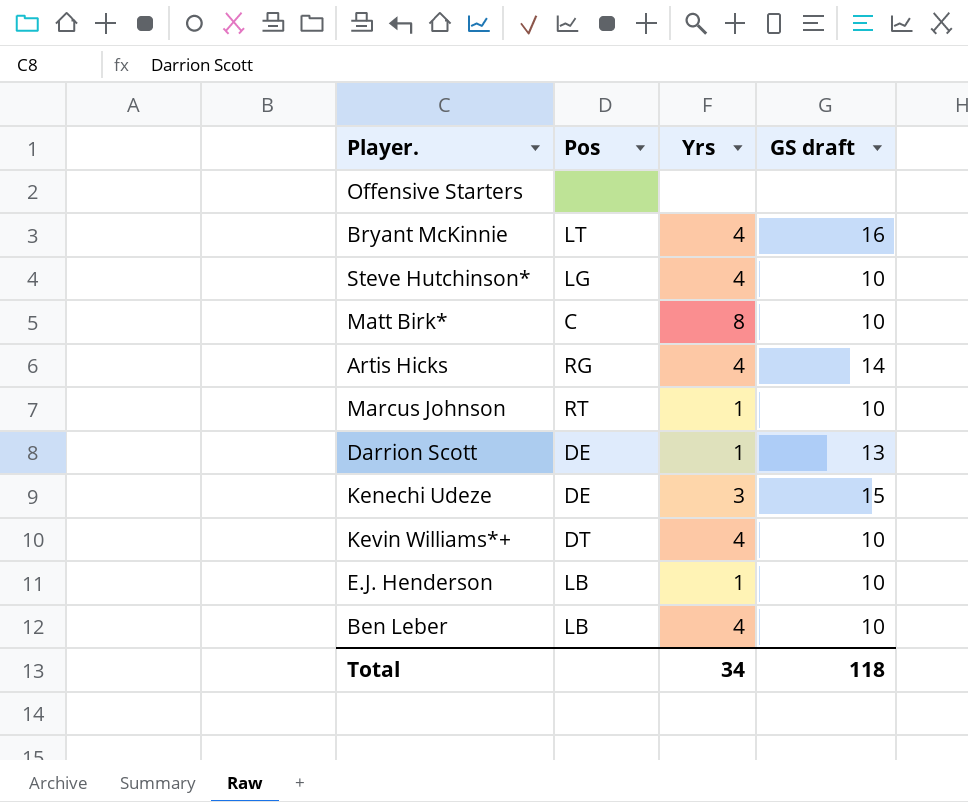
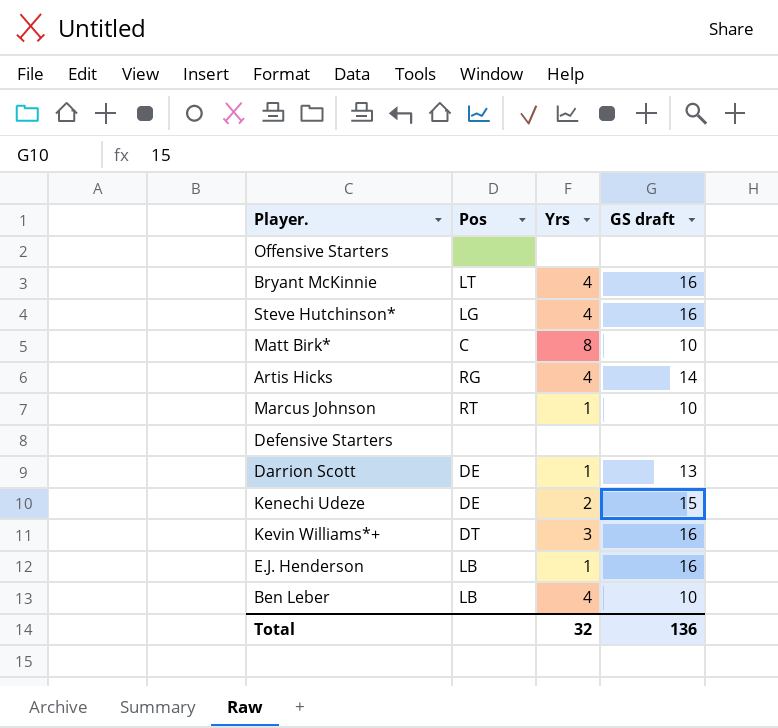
Steve Hutchinson* | GS draft: 10 -> 16
row Defensive Starters: none -> none | none | none
Kenechi Udeze | Yrs: 3 -> 2
Kevin Williams*+ | Yrs: 4 -> 3
Kevin Williams*+ | GS draft: 10 -> 16
E.J. Henderson | GS draft: 10 -> 16
Total | Yrs: 34 -> 32
Total | GS draft: 118 -> 136

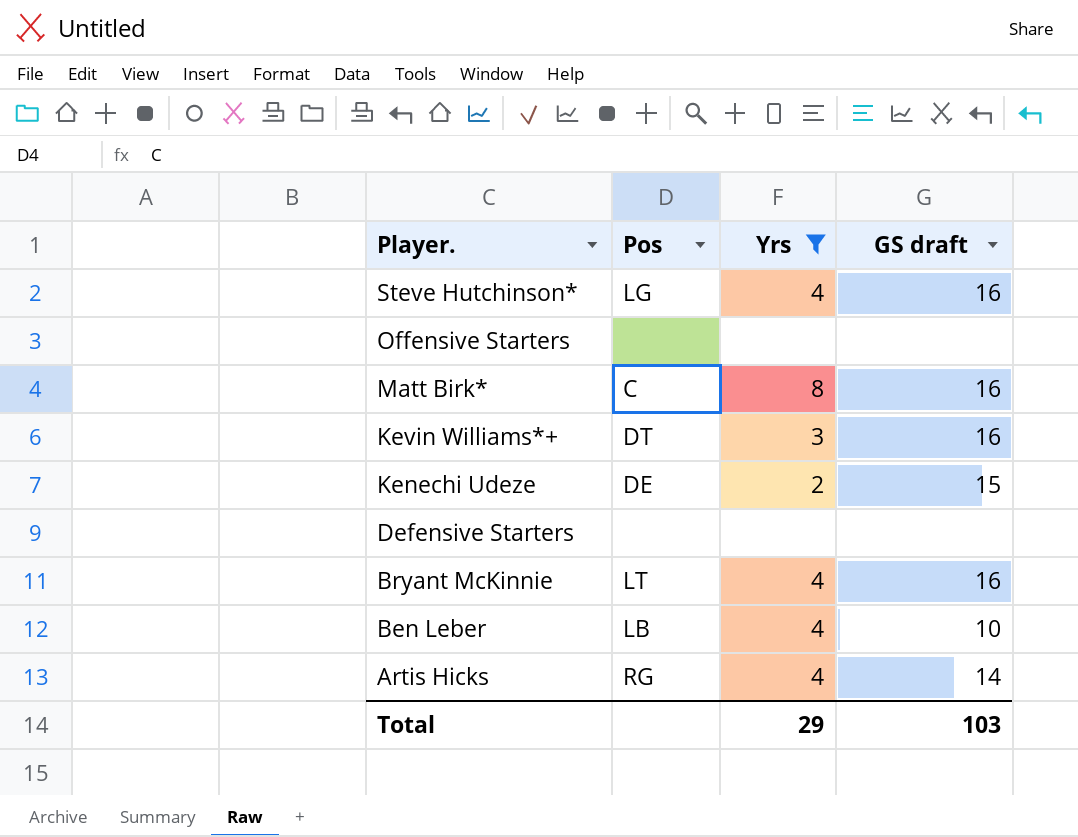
filter: none -> Yrs != 1
row order: none -> Player. descending
Matt Birk* | GS draft: 10 -> 16
Total | Yrs: 32 -> 29
Total | GS draft: 136 -> 103

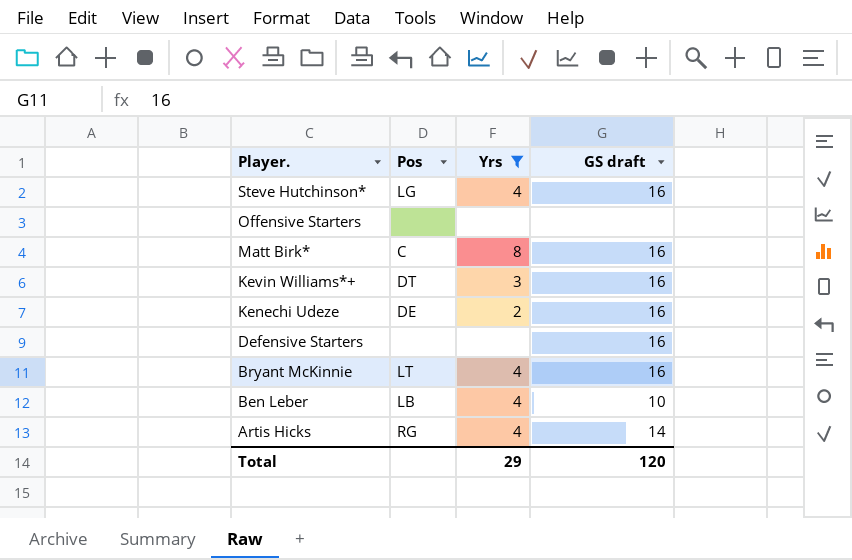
Kenechi Udeze | GS draft: 15 -> 16
Defensive Starters | GS draft: none -> 16
Total | GS draft: 103 -> 120

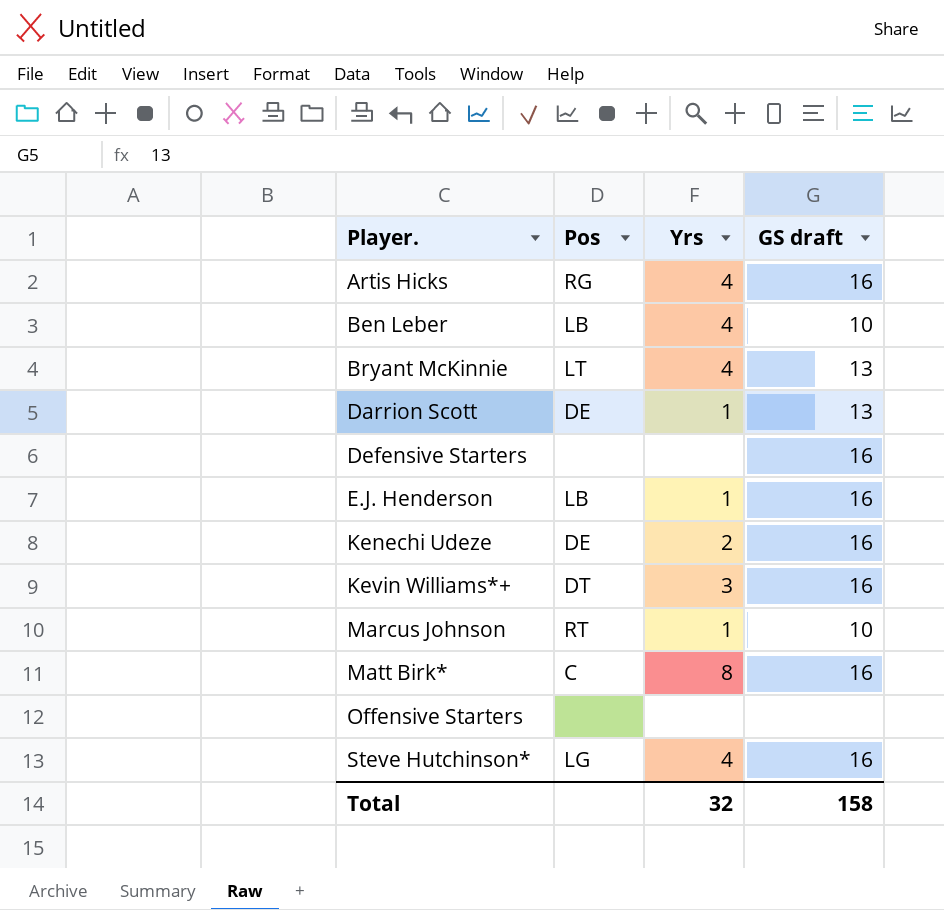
filter: Yrs != 1 -> none
row order: Player. descending -> Player. ascending
Artis Hicks | GS draft: 14 -> 16
Bryant McKinnie | GS draft: 16 -> 13
Total | Yrs: 29 -> 32
Total | GS draft: 120 -> 158

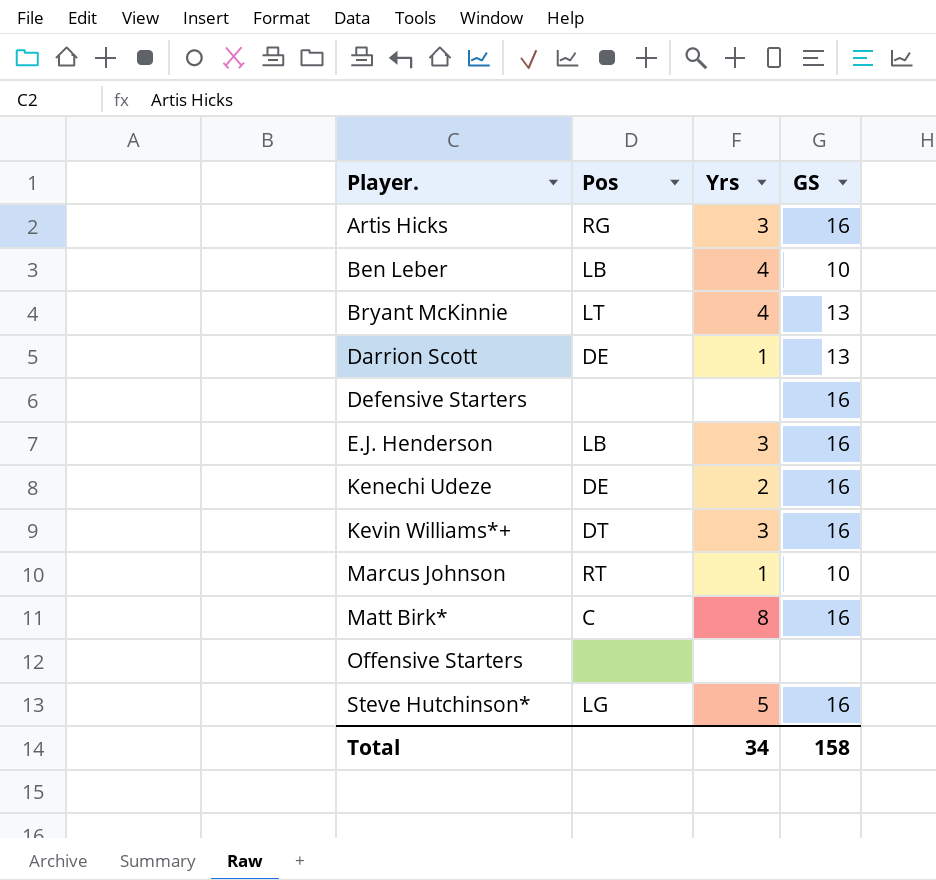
column name: GS draft -> GS
Artis Hicks | Yrs: 4 -> 3
E.J. Henderson | Yrs: 1 -> 3
Steve Hutchinson* | Yrs: 4 -> 5
Total | Yrs: 32 -> 34

